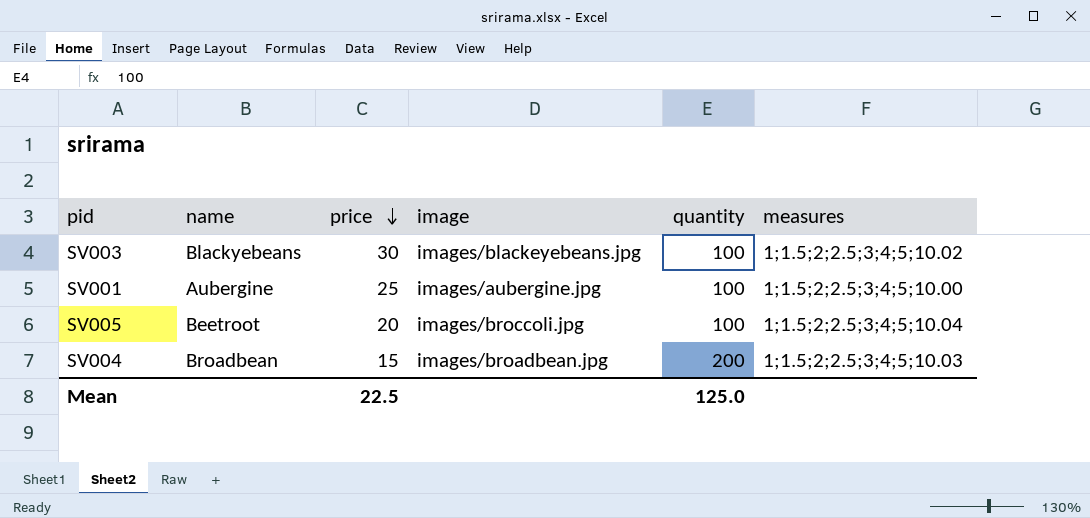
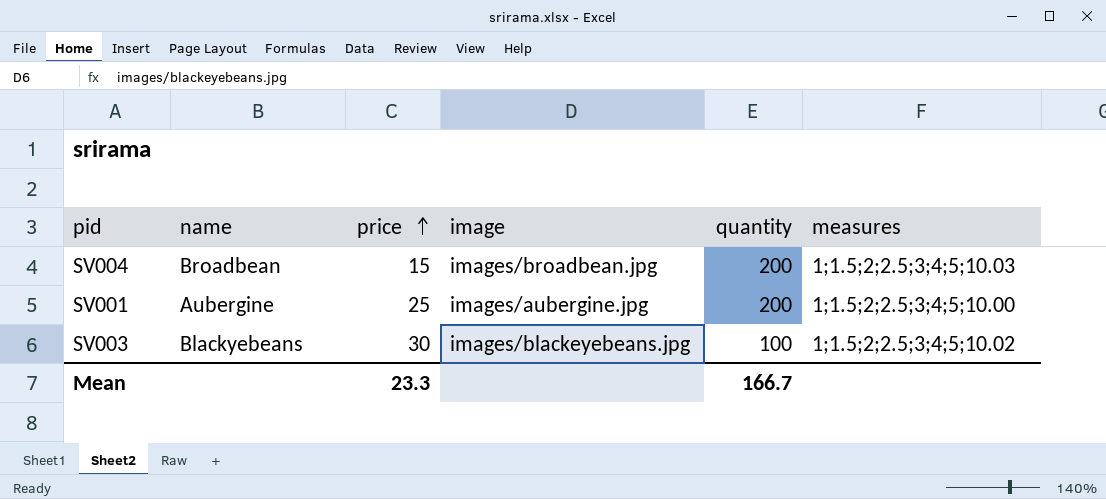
row order: price descending -> price ascending
row SV005: Beetroot | 20 | images/broccoli.jpg | 100 | 1;1.5;2;2.5;3;4;5;10.04 -> none
SV001 | quantity: 100 -> 200
Mean | price: 22.5 -> 23.3
Mean | quantity: 125.0 -> 166.7

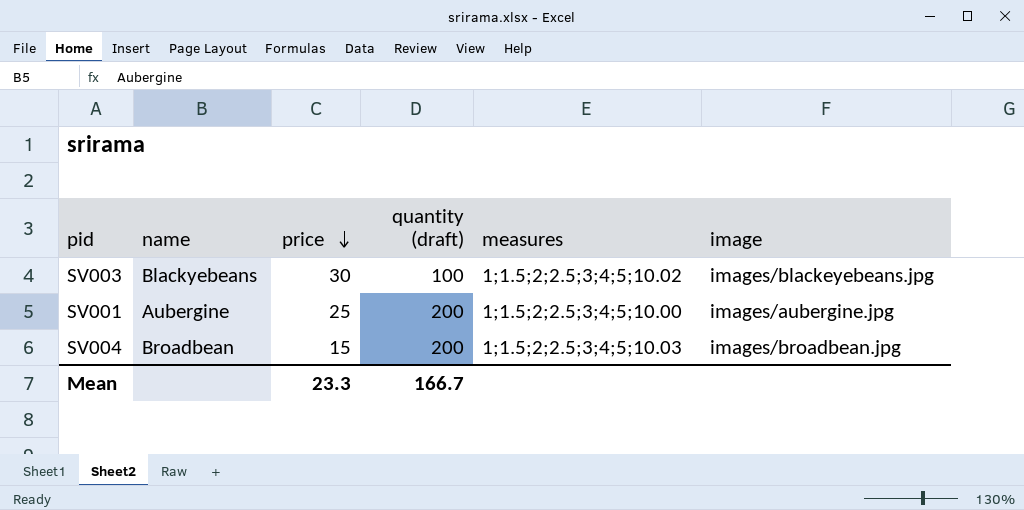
row order: price ascending -> price descending
column name: quantity -> quantity (draft)
column image | position: 4 -> 6

